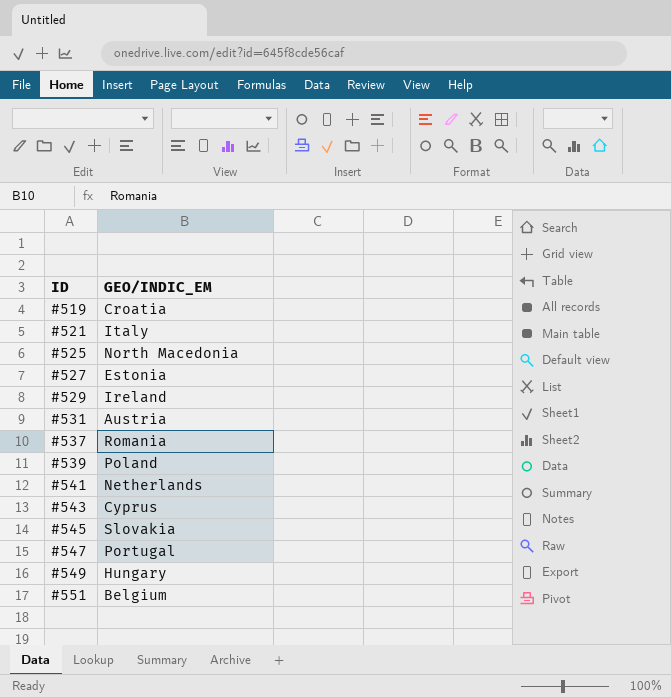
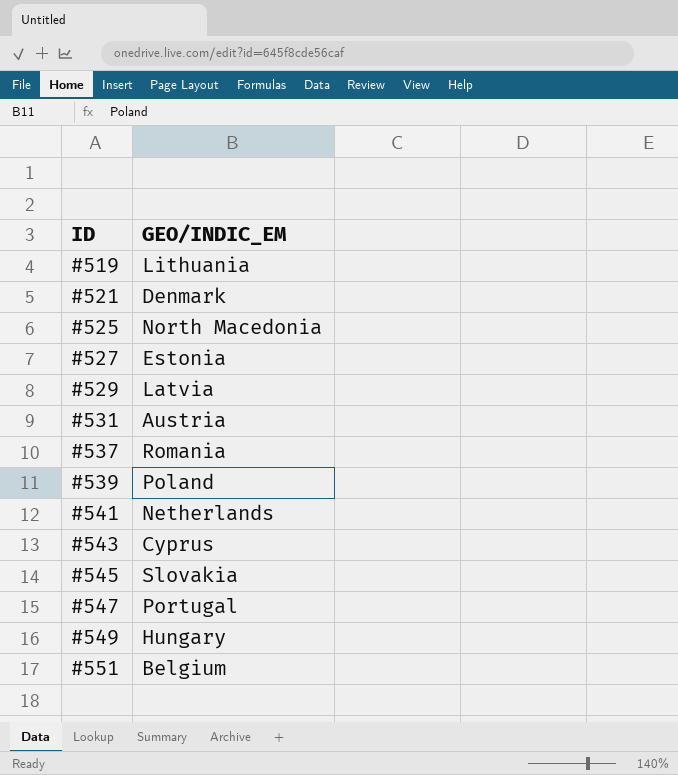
#519 | GEO/INDIC_EM: Croatia -> Lithuania
#521 | GEO/INDIC_EM: Italy -> Denmark
#529 | GEO/INDIC_EM: Ireland -> Latvia

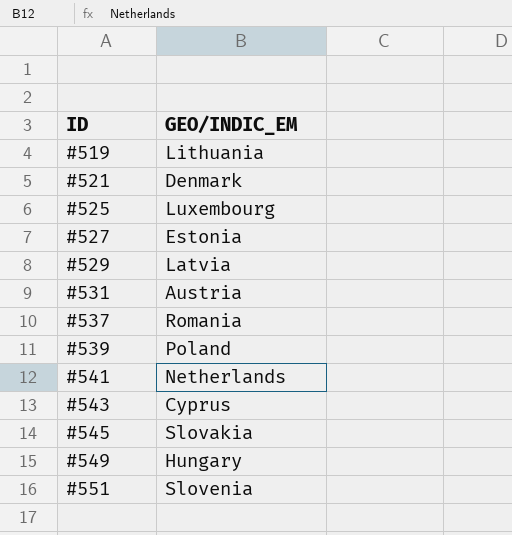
row #547: Portugal -> none
#525 | GEO/INDIC_EM: North Macedonia -> Luxembourg
#551 | GEO/INDIC_EM: Belgium -> Slovenia

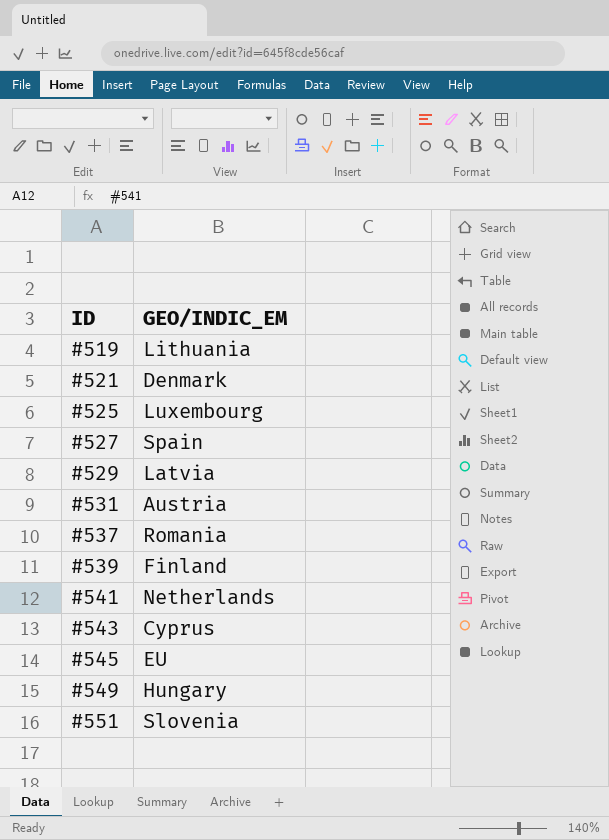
#527 | GEO/INDIC_EM: Estonia -> Spain
#539 | GEO/INDIC_EM: Poland -> Finland
#545 | GEO/INDIC_EM: Slovakia -> EU

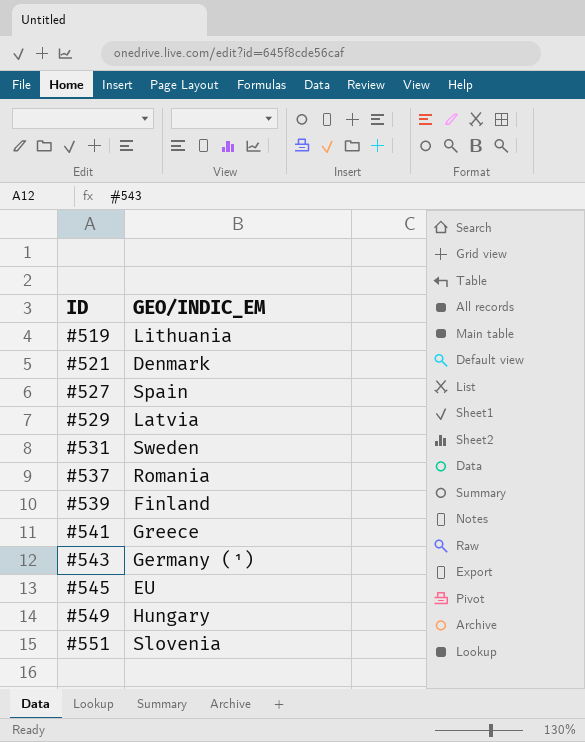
row #525: Luxembourg -> none
#531 | GEO/INDIC_EM: Austria -> Sweden
#541 | GEO/INDIC_EM: Netherlands -> Greece
#543 | GEO/INDIC_EM: Cyprus -> Germany (¹)

